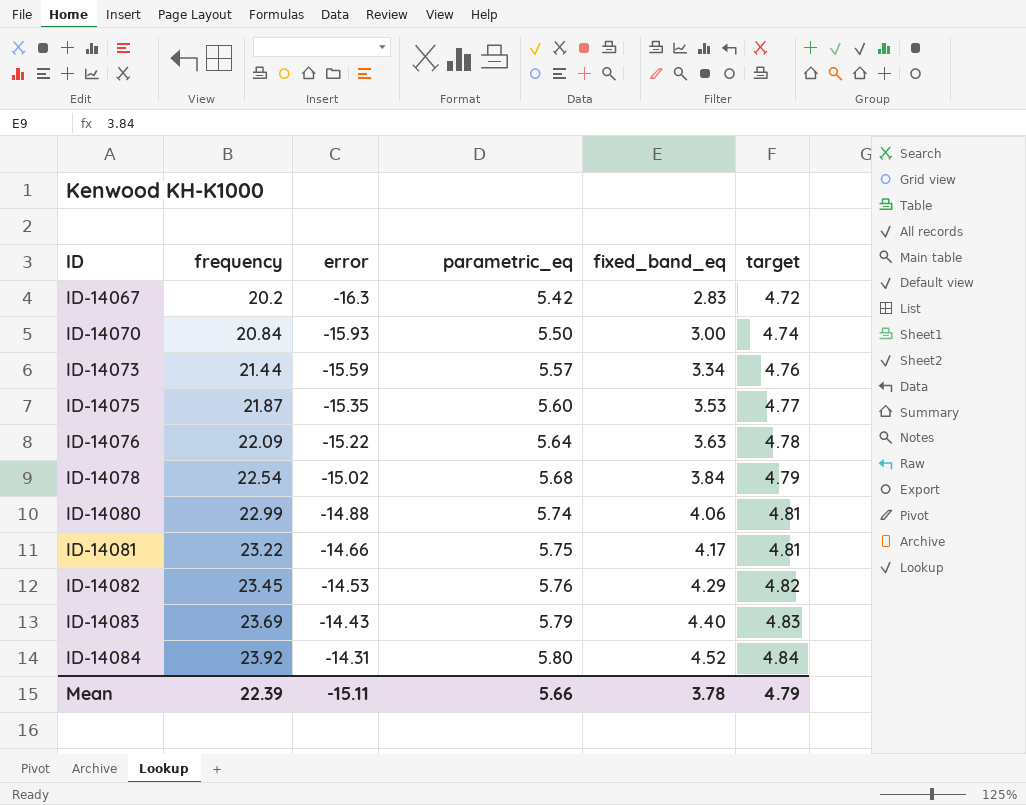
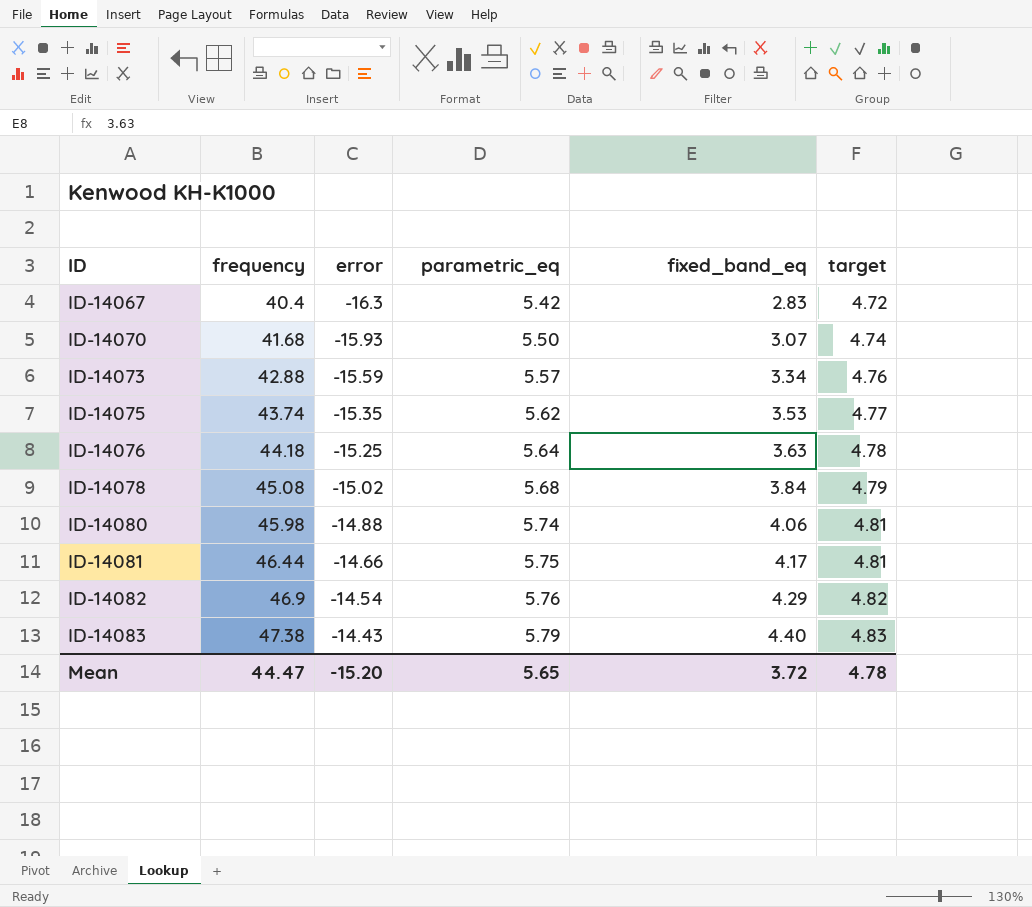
row ID-14084: 23.92 | -14.31 | 5.80 | 4.52 | 4.84 -> none
ID-14067 | frequency: 20.2 -> 40.4
ID-14070 | frequency: 20.84 -> 41.68
ID-14070 | fixed_band_eq: 3.00 -> 3.07
ID-14073 | frequency: 21.44 -> 42.88
ID-14075 | frequency: 21.87 -> 43.74
ID-14075 | parametric_eq: 5.60 -> 5.62
ID-14076 | frequency: 22.09 -> 44.18
ID-14076 | error: -15.22 -> -15.25
ID-14078 | frequency: 22.54 -> 45.08
ID-14080 | frequency: 22.99 -> 45.98
ID-14081 | frequency: 23.22 -> 46.44
ID-14082 | frequency: 23.45 -> 46.9
ID-14082 | error: -14.53 -> -14.54
ID-14083 | frequency: 23.69 -> 47.38
Mean | frequency: 22.39 -> 44.47
Mean | error: -15.11 -> -15.20
Mean | parametric_eq: 5.66 -> 5.65
Mean | fixed_band_eq: 3.78 -> 3.72
Mean | target: 4.79 -> 4.78

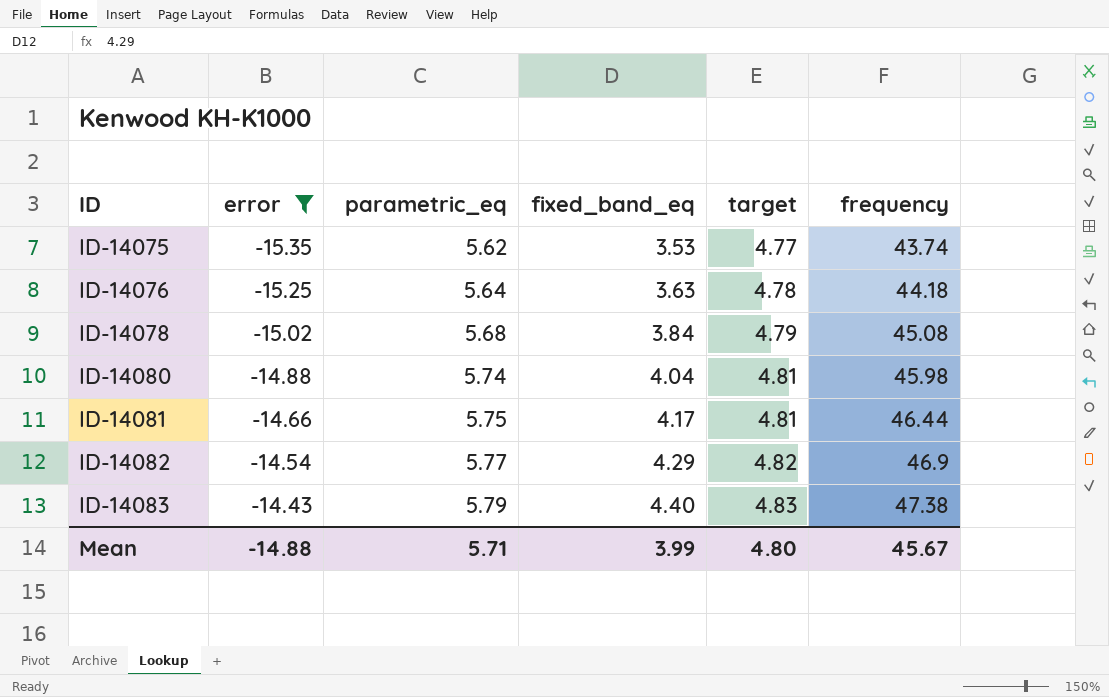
filter: none -> error >= -15.35
column frequency | position: 2 -> 6
ID-14080 | fixed_band_eq: 4.06 -> 4.04
ID-14082 | parametric_eq: 5.76 -> 5.77
Mean | error: -15.20 -> -14.88
Mean | parametric_eq: 5.65 -> 5.71
Mean | fixed_band_eq: 3.72 -> 3.99
Mean | target: 4.78 -> 4.80
Mean | frequency: 44.47 -> 45.67

